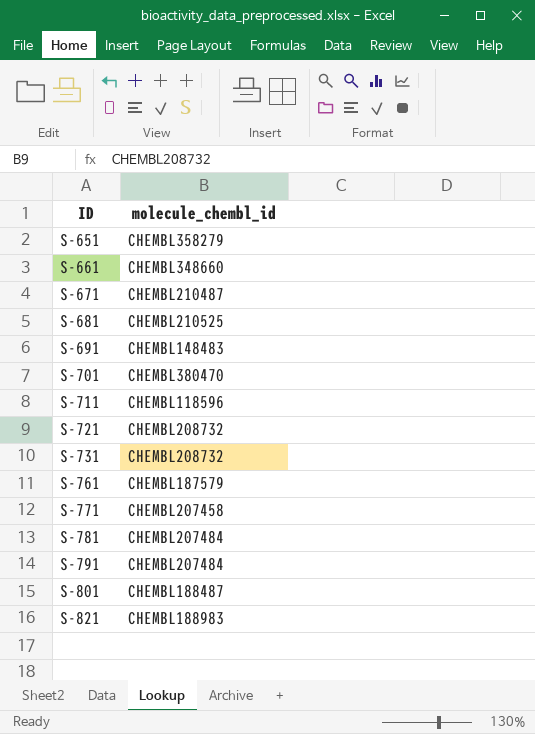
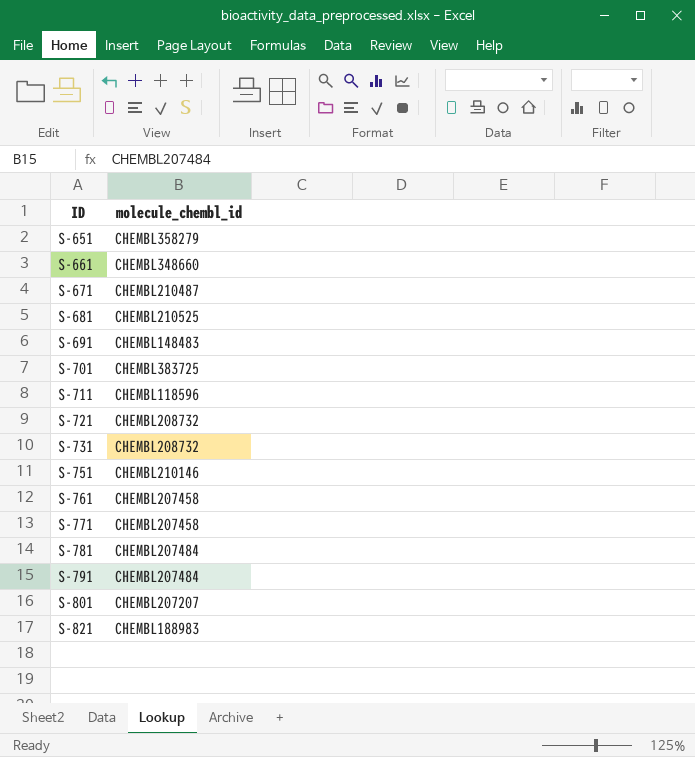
S-701 | molecule_chembl_id: CHEMBL380470 -> CHEMBL383725
row S-751: none -> CHEMBL210146
S-761 | molecule_chembl_id: CHEMBL187579 -> CHEMBL207458
S-801 | molecule_chembl_id: CHEMBL188487 -> CHEMBL207207

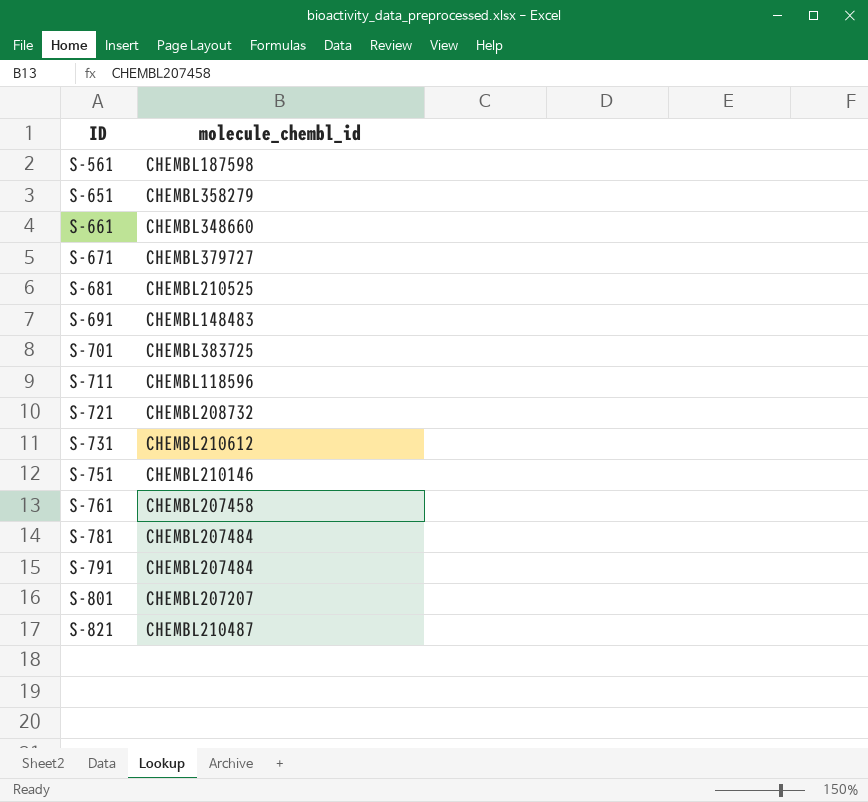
row S-771: CHEMBL207458 -> none
row S-561: none -> CHEMBL187598
S-671 | molecule_chembl_id: CHEMBL210487 -> CHEMBL379727
S-731 | molecule_chembl_id: CHEMBL208732 -> CHEMBL210612
S-821 | molecule_chembl_id: CHEMBL188983 -> CHEMBL210487

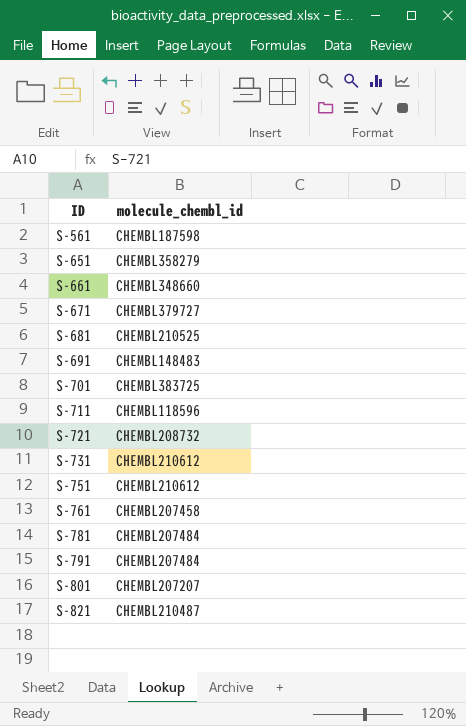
S-751 | molecule_chembl_id: CHEMBL210146 -> CHEMBL210612

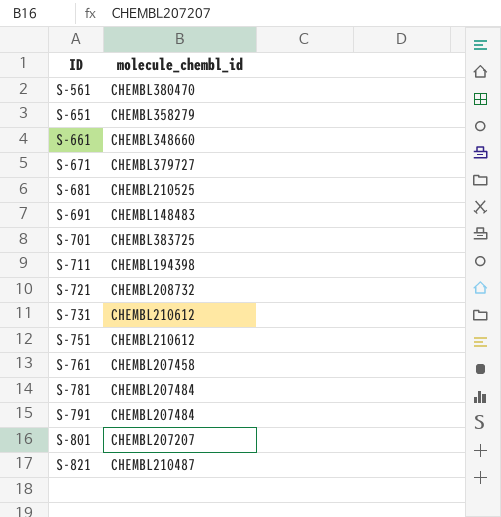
S-561 | molecule_chembl_id: CHEMBL187598 -> CHEMBL380470
S-711 | molecule_chembl_id: CHEMBL118596 -> CHEMBL194398

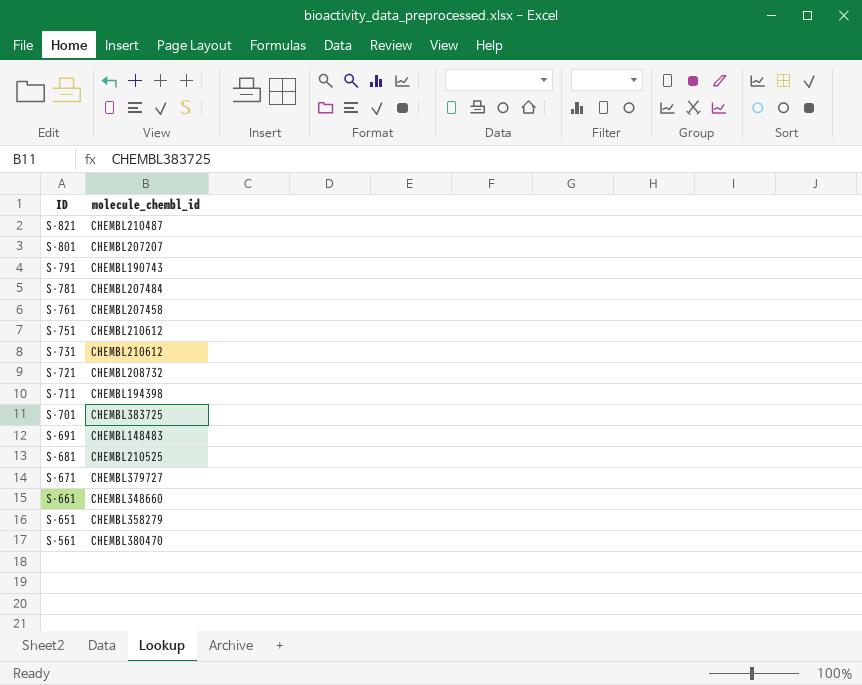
row order: ID ascending -> ID descending
S-791 | molecule_chembl_id: CHEMBL207484 -> CHEMBL190743

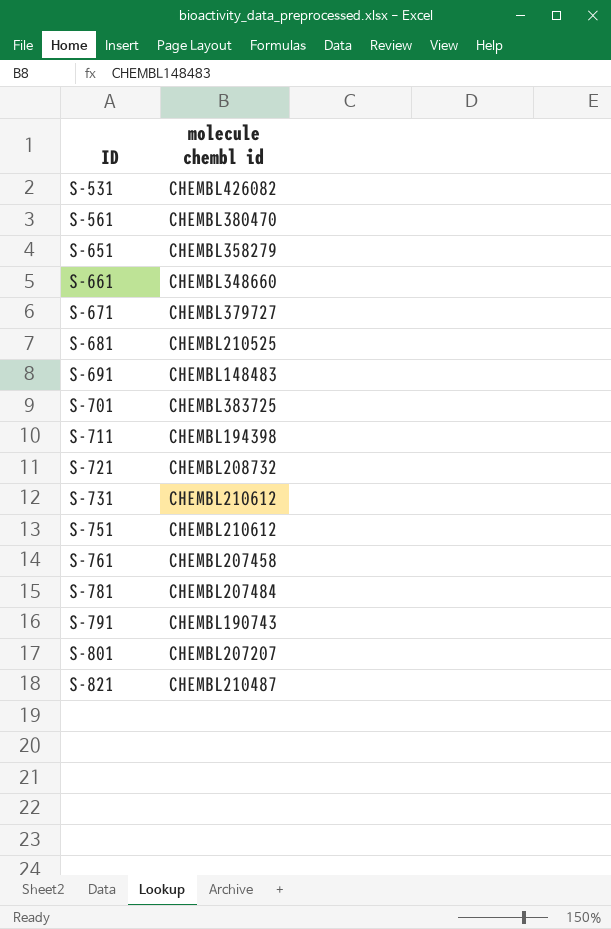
row order: ID descending -> ID ascending
column name: molecule_chembl_id -> molecule chembl id
row S-531: none -> CHEMBL426082

